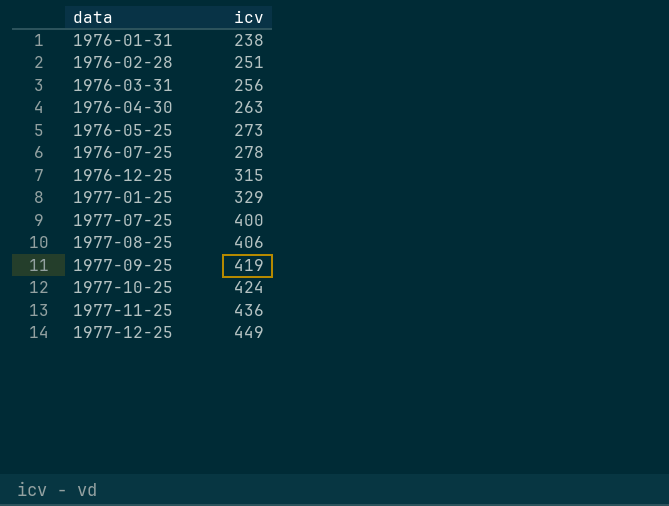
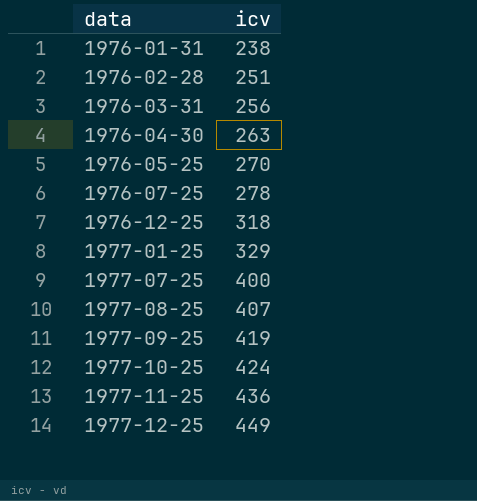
1976-05-25 | icv: 273 -> 270
1976-12-25 | icv: 315 -> 318
1977-08-25 | icv: 406 -> 407

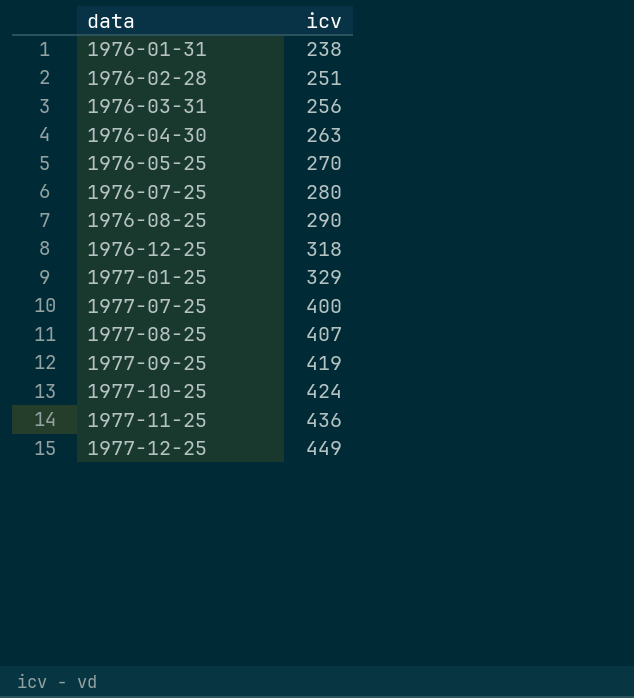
1976-07-25 | icv: 278 -> 280
row 1976-08-25: none -> 290

